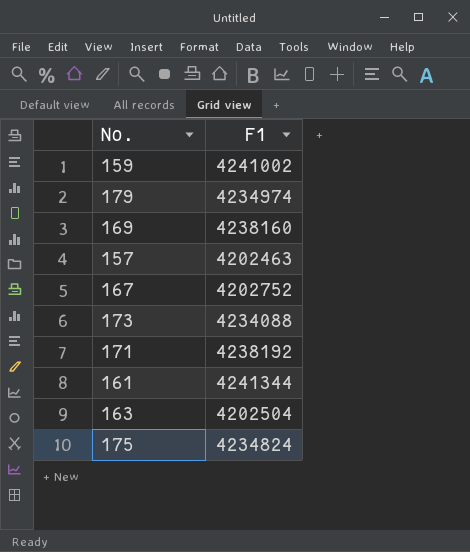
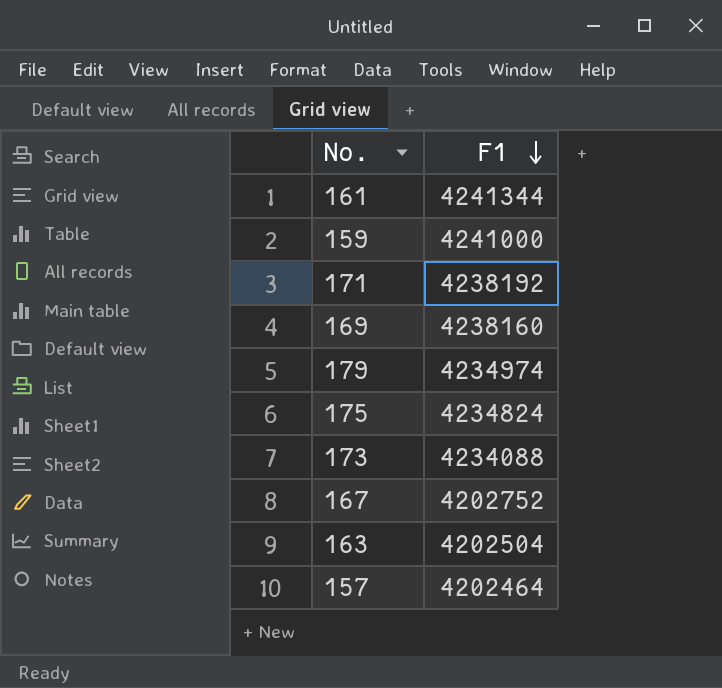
row order: none -> F1 descending
159 | F1: 4241002 -> 4241000
157 | F1: 4202463 -> 4202464

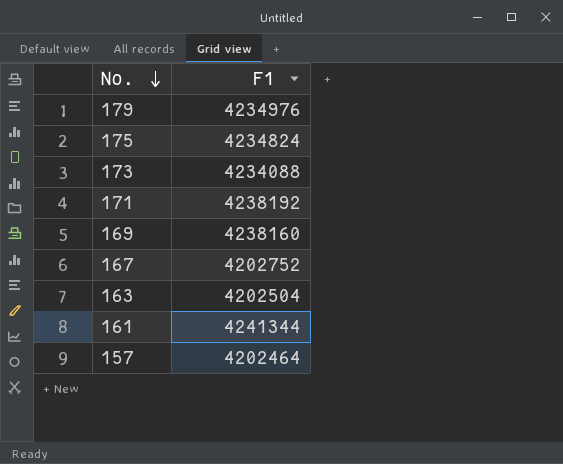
row order: F1 descending -> No. descending
row 159: 4241000 -> none
179 | F1: 4234974 -> 4234976

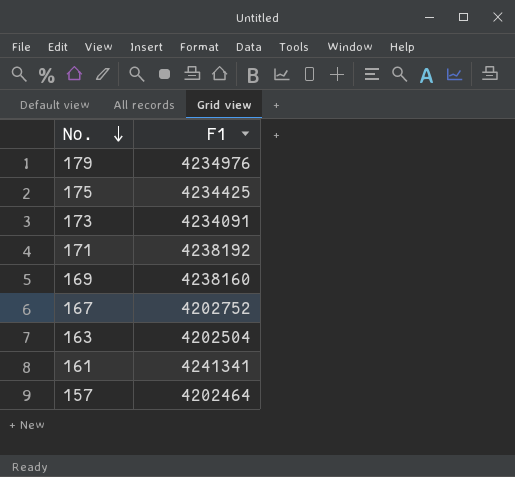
175 | F1: 4234824 -> 4234425
173 | F1: 4234088 -> 4234091
161 | F1: 4241344 -> 4241341

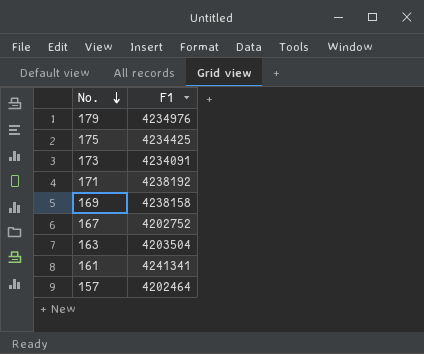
169 | F1: 4238160 -> 4238158
163 | F1: 4202504 -> 4203504

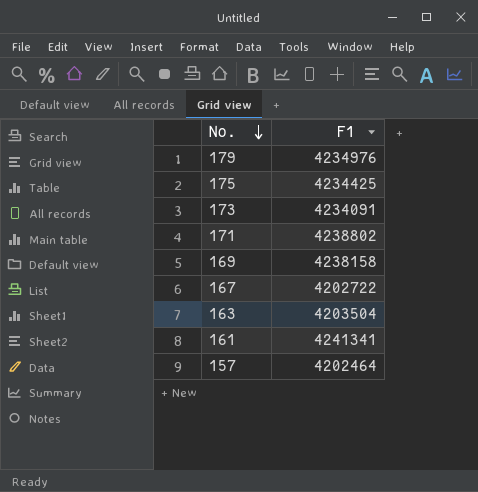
171 | F1: 4238192 -> 4238802
167 | F1: 4202752 -> 4202722

